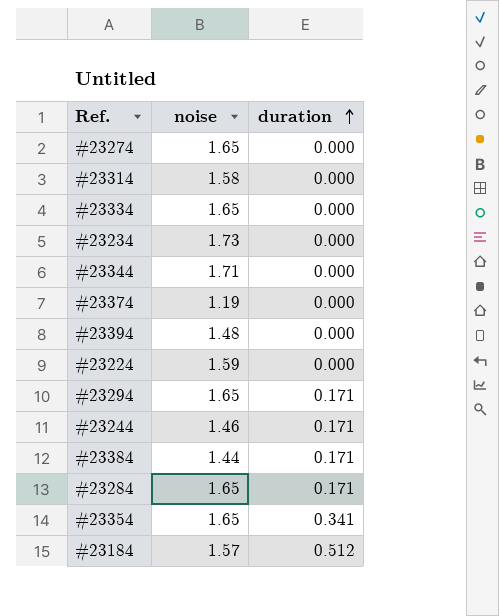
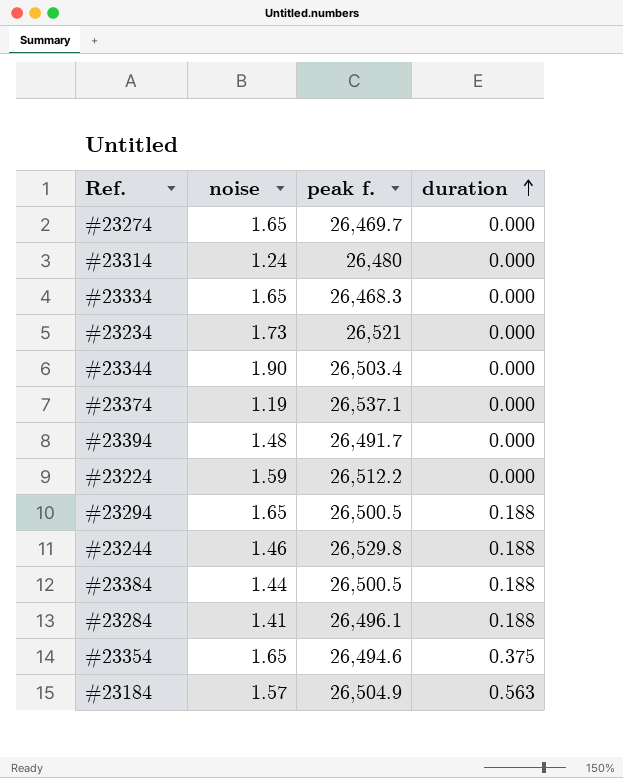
column peak f. | position: none -> 3
#23314 | noise: 1.58 -> 1.24
#23344 | noise: 1.71 -> 1.90
#23294 | duration: 0.171 -> 0.188
#23244 | duration: 0.171 -> 0.188
#23384 | duration: 0.171 -> 0.188
#23284 | noise: 1.65 -> 1.41
#23284 | duration: 0.171 -> 0.188
#23354 | duration: 0.341 -> 0.375
#23184 | duration: 0.512 -> 0.563

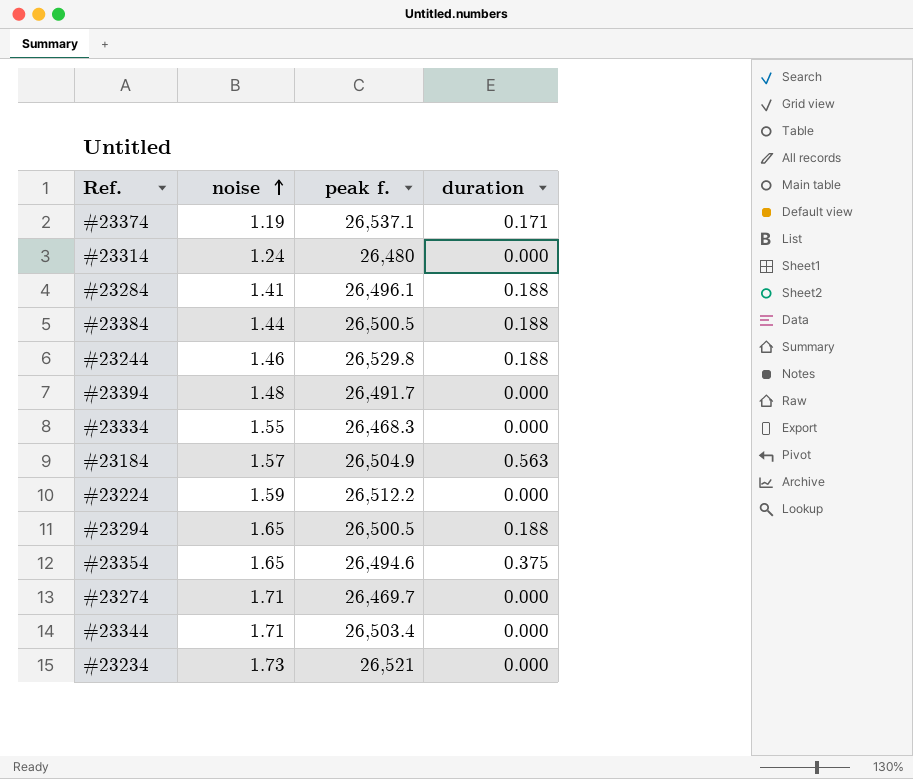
row order: duration ascending -> noise ascending
#23374 | duration: 0.000 -> 0.171
#23334 | noise: 1.65 -> 1.55
#23274 | noise: 1.65 -> 1.71
#23344 | noise: 1.90 -> 1.71

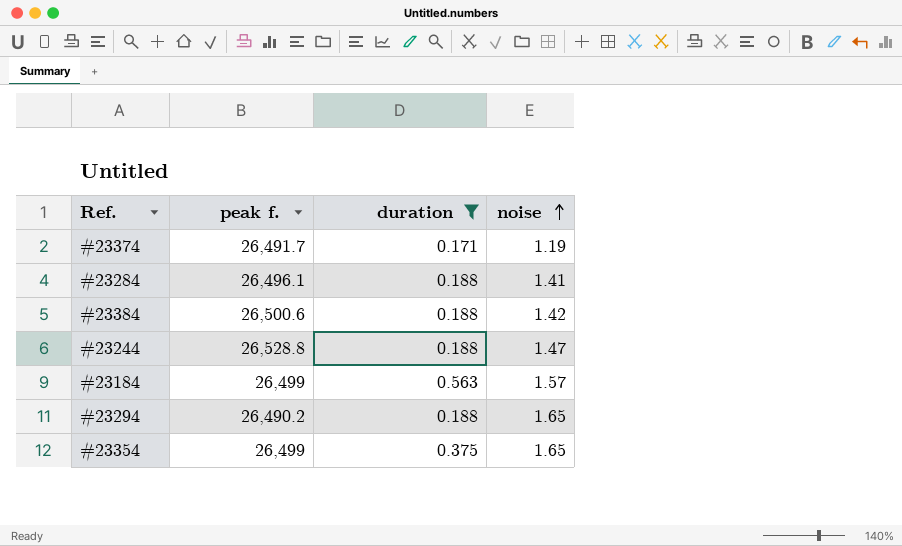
filter: none -> duration != 0.000
column noise | position: 2 -> 4
#23374 | peak f.: 26,537.1 -> 26,491.7
#23384 | peak f.: 26,500.5 -> 26,500.6
#23384 | noise: 1.44 -> 1.42
#23244 | peak f.: 26,529.8 -> 26,528.8
#23244 | noise: 1.46 -> 1.47
#23184 | peak f.: 26,504.9 -> 26,499
#23294 | peak f.: 26,500.5 -> 26,490.2
#23354 | peak f.: 26,494.6 -> 26,499

